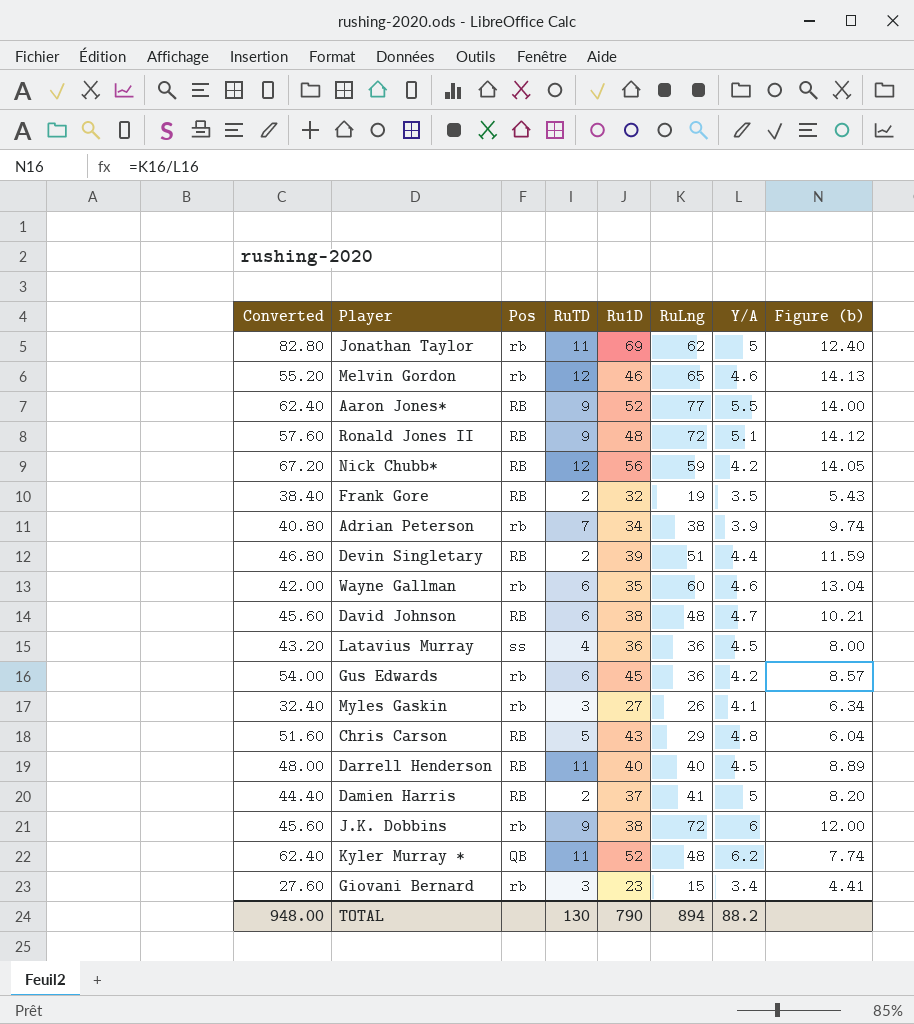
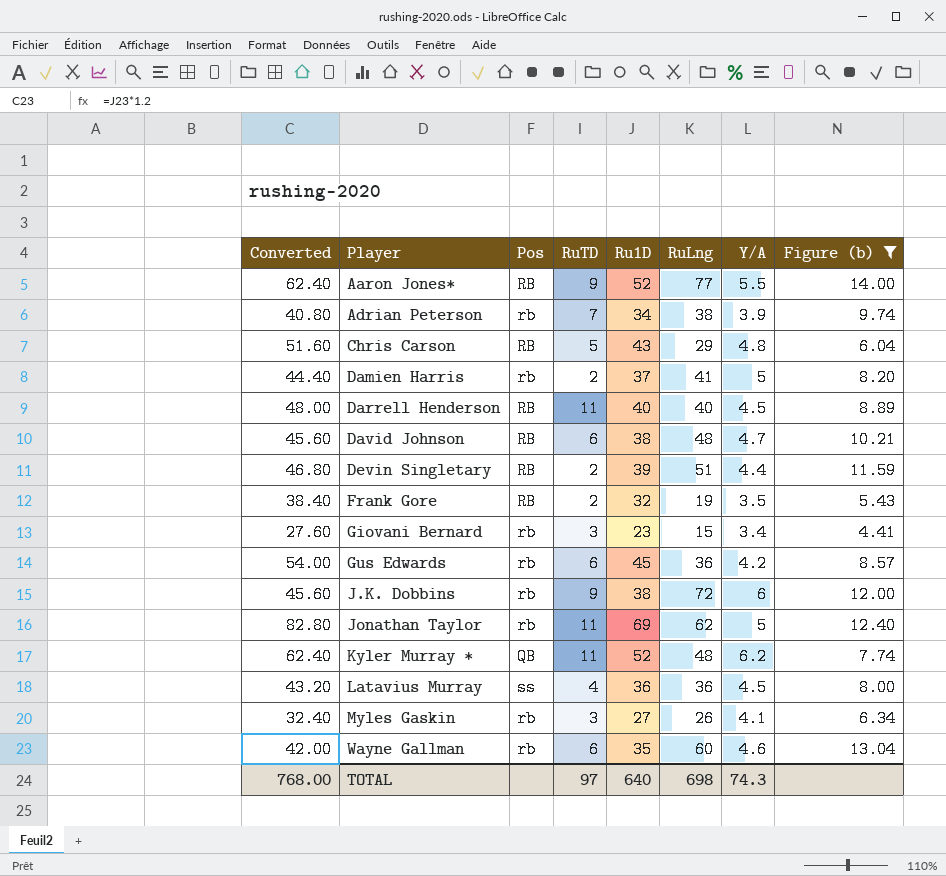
filter: none -> Figure (b) <= 14.00
row order: none -> Player ascending
Damien Harris | Pos: RB -> rb
TOTAL | Converted: 948.00 -> 768.00
TOTAL | RuTD: 130 -> 97
TOTAL | Ru1D: 790 -> 640
TOTAL | RuLng: 894 -> 698
TOTAL | Y/A: 88.2 -> 74.3

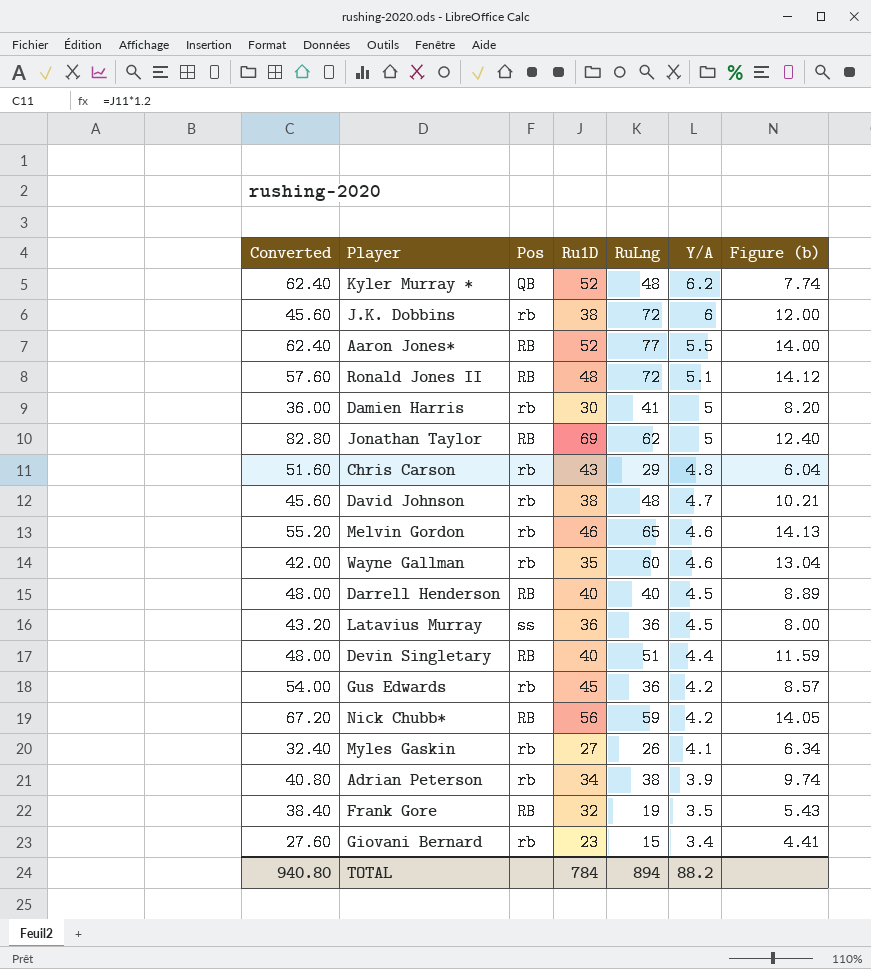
filter: Figure (b) <= 14.00 -> none
row order: Player ascending -> Y/A descending
column RuTD | position: 4 -> none
Damien Harris | Converted: 44.40 -> 36.00
Damien Harris | Ru1D: 37 -> 30
Jonathan Taylor | Pos: rb -> RB
Chris Carson | Pos: RB -> rb
David Johnson | Pos: RB -> rb
Devin Singletary | Converted: 46.80 -> 48.00
Devin Singletary | Ru1D: 39 -> 40
TOTAL | Converted: 768.00 -> 940.80
TOTAL | Ru1D: 640 -> 784
TOTAL | RuLng: 698 -> 894
TOTAL | Y/A: 74.3 -> 88.2

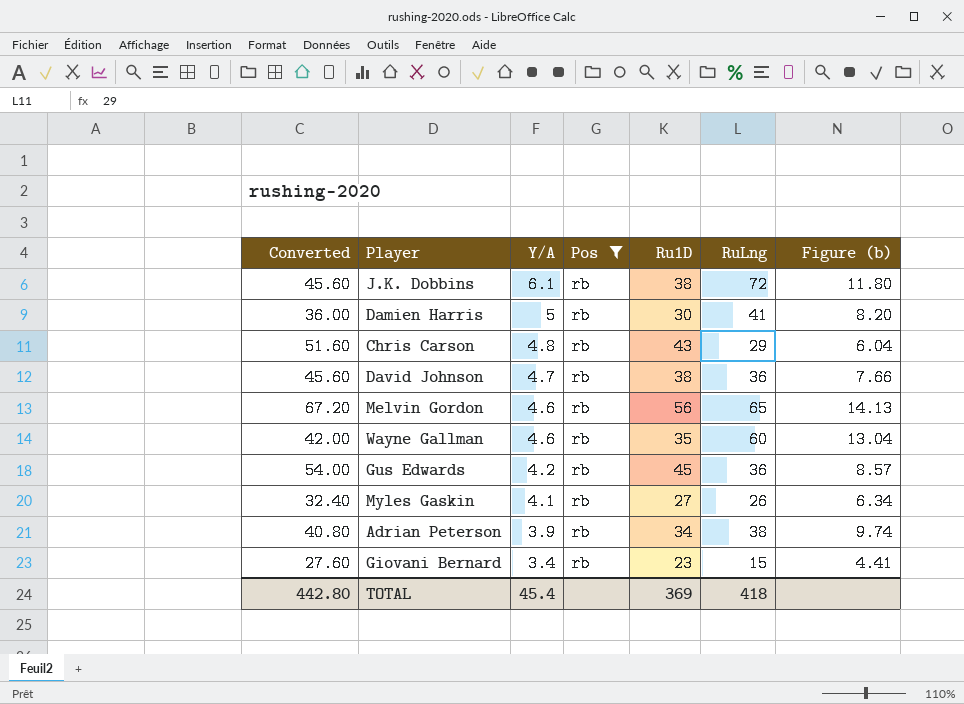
filter: none -> Pos = rb
column Y/A | position: 6 -> 3
J.K. Dobbins | Y/A: 6 -> 6.1
J.K. Dobbins | Figure (b): 12.00 -> 11.80
David Johnson | RuLng: 48 -> 36
David Johnson | Figure (b): 10.21 -> 7.66
Melvin Gordon | Converted: 55.20 -> 67.20
Melvin Gordon | Ru1D: 46 -> 56
TOTAL | Converted: 940.80 -> 442.80
TOTAL | Y/A: 88.2 -> 45.4
TOTAL | Ru1D: 784 -> 369
TOTAL | RuLng: 894 -> 418

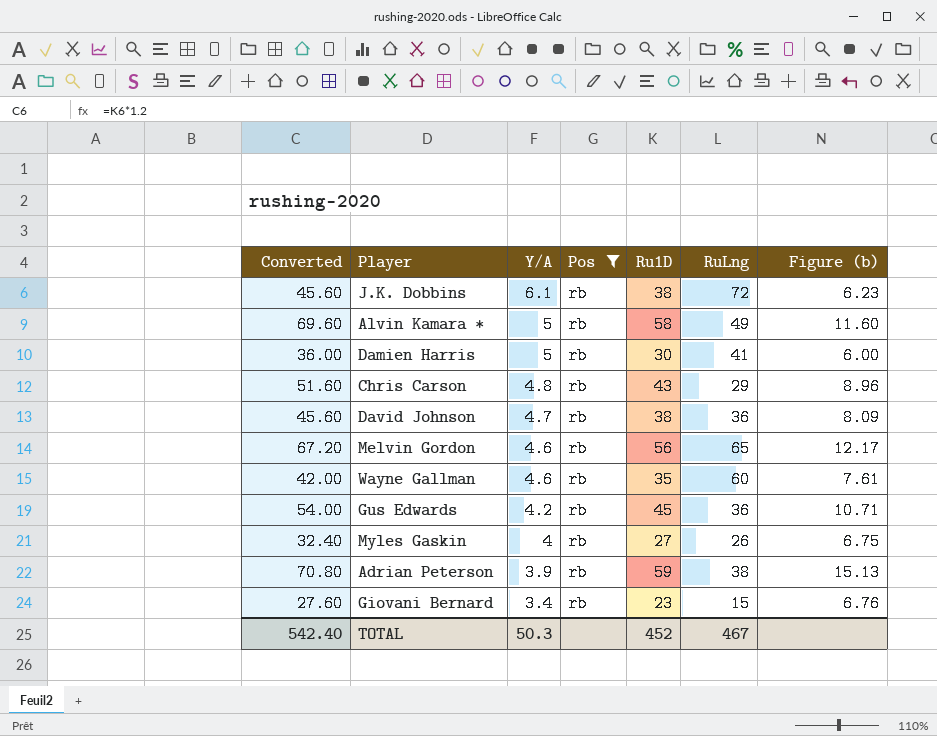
column Figure (b) | formula: [RuLng] / [Y/A] -> [Ru1D] / [Y/A]
row Alvin Kamara *: none -> 69.60 | 5 | rb | 58 | 49 | 11.60
Myles Gaskin | Y/A: 4.1 -> 4
Adrian Peterson | Converted: 40.80 -> 70.80
Adrian Peterson | Ru1D: 34 -> 59
TOTAL | Converted: 442.80 -> 542.40
TOTAL | Y/A: 45.4 -> 50.3
TOTAL | Ru1D: 369 -> 452
TOTAL | RuLng: 418 -> 467

